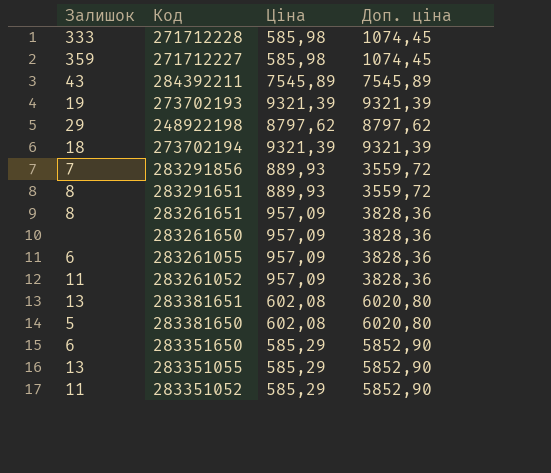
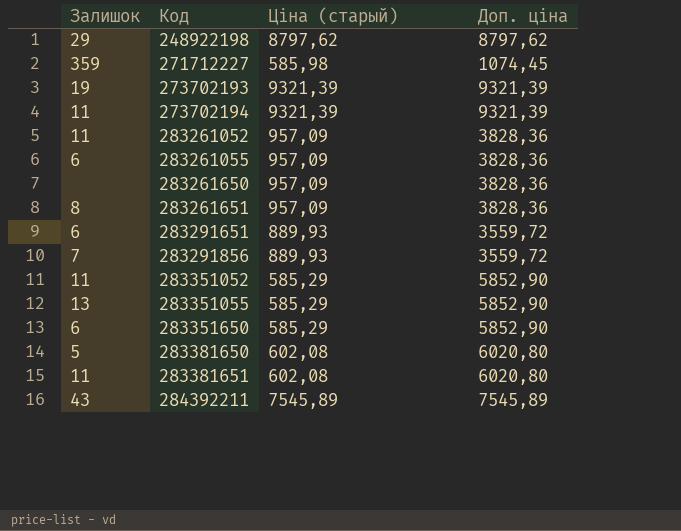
row order: none -> Код ascending
column name: Ціна -> Ціна (старый)
row 271712228: 333 | 585,98 | 1074,45 -> none
273702194 | Залишок: 18 -> 11
283291651 | Залишок: 8 -> 6
283381651 | Залишок: 13 -> 11

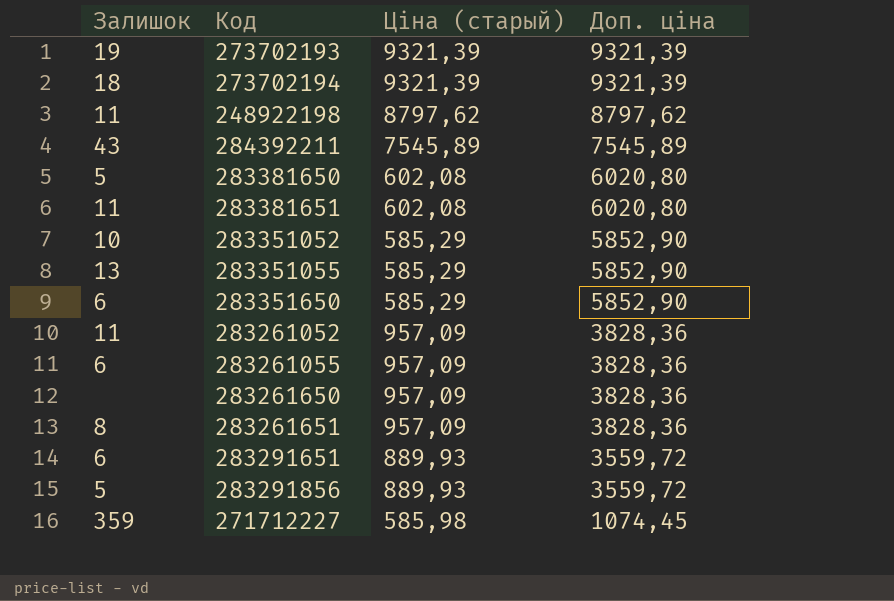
row order: Код ascending -> Доп. ціна descending
273702194 | Залишок: 11 -> 18
248922198 | Залишок: 29 -> 11
283351052 | Залишок: 11 -> 10
283291856 | Залишок: 7 -> 5

